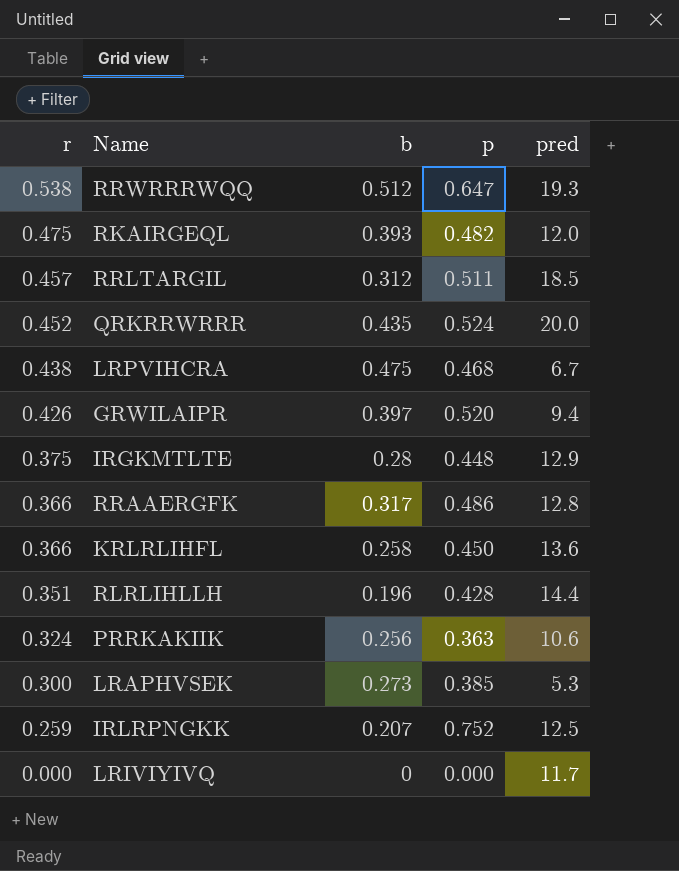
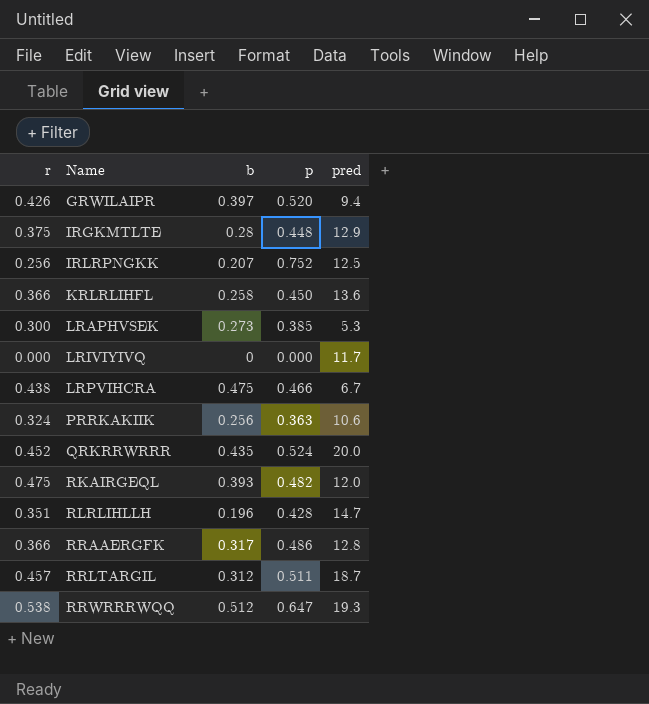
row order: r descending -> Name ascending
IRLRPNGKK | r: 0.259 -> 0.256
LRPVIHCRA | p: 0.468 -> 0.466
RLRLIHLLH | pred: 14.4 -> 14.7
RRLTARGIL | pred: 18.5 -> 18.7

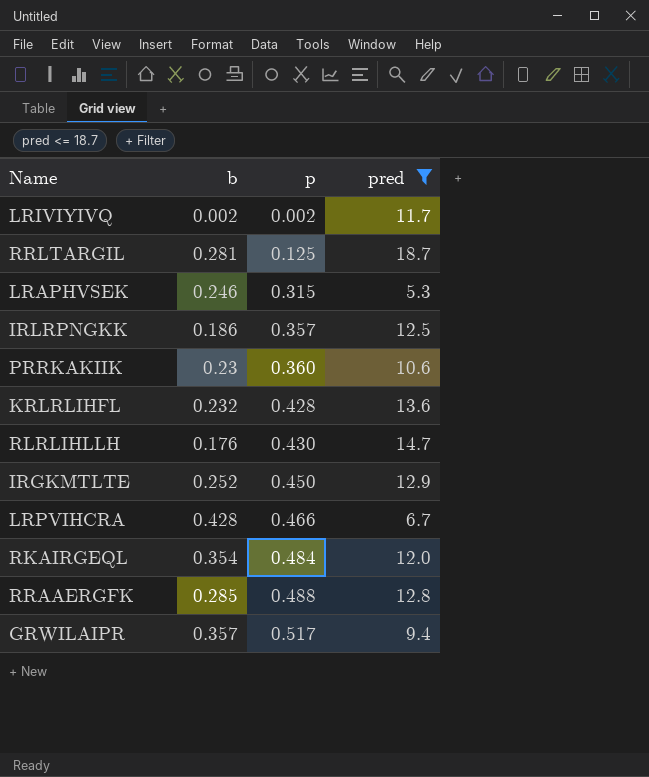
filter: none -> pred <= 18.7
row order: Name ascending -> p ascending
column r | position: 1 -> none
LRIVIYIVQ | b: 0 -> 0.002
LRIVIYIVQ | p: 0.000 -> 0.002
RRLTARGIL | b: 0.312 -> 0.281
RRLTARGIL | p: 0.511 -> 0.125
LRAPHVSEK | b: 0.273 -> 0.246
LRAPHVSEK | p: 0.385 -> 0.315
IRLRPNGKK | b: 0.207 -> 0.186
IRLRPNGKK | p: 0.752 -> 0.357
PRRKAKIIK | b: 0.256 -> 0.23
PRRKAKIIK | p: 0.363 -> 0.360
KRLRLIHFL | b: 0.258 -> 0.232
KRLRLIHFL | p: 0.450 -> 0.428
RLRLIHLLH | b: 0.196 -> 0.176
RLRLIHLLH | p: 0.428 -> 0.430
IRGKMTLTE | b: 0.28 -> 0.252
IRGKMTLTE | p: 0.448 -> 0.450
LRPVIHCRA | b: 0.475 -> 0.428
RKAIRGEQL | b: 0.393 -> 0.354
RKAIRGEQL | p: 0.482 -> 0.484
RRAAERGFK | b: 0.317 -> 0.285
RRAAERGFK | p: 0.486 -> 0.488
GRWILAIPR | b: 0.397 -> 0.357
GRWILAIPR | p: 0.520 -> 0.517

